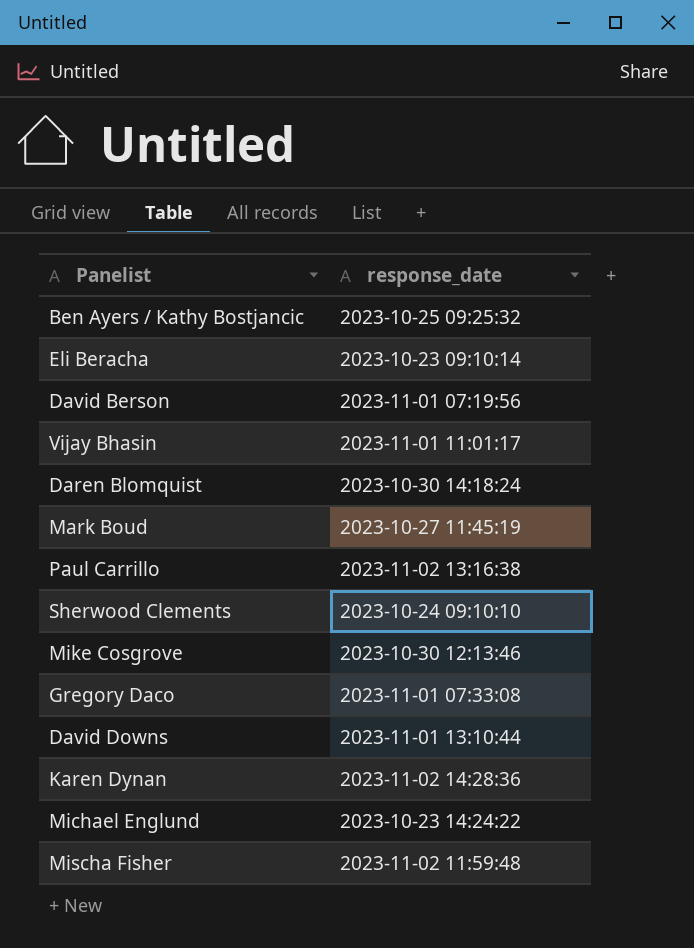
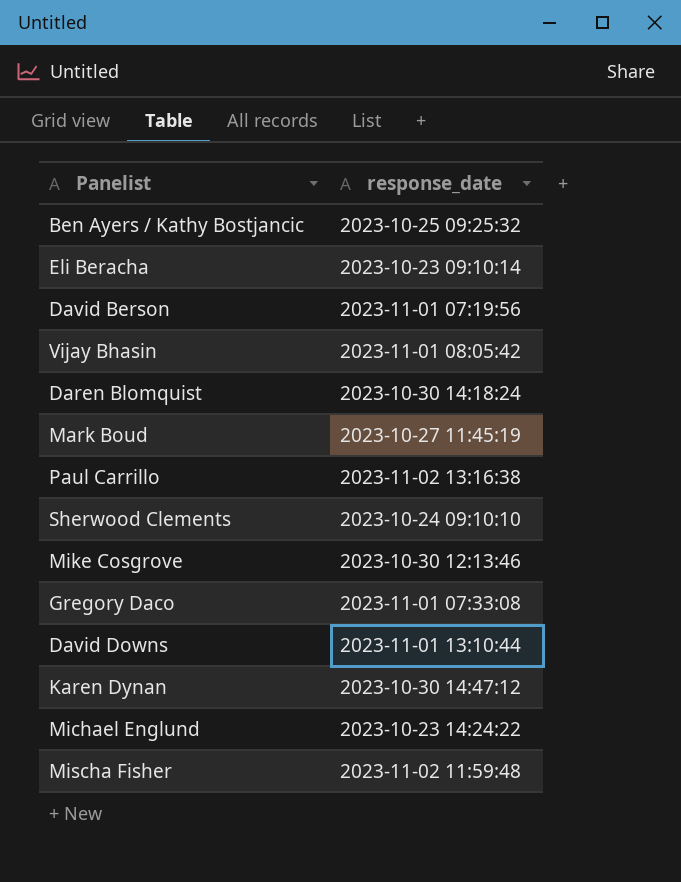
Vijay Bhasin | response_date: 2023-11-01 11:01:17 -> 2023-11-01 08:05:42
Karen Dynan | response_date: 2023-11-02 14:28:36 -> 2023-10-30 14:47:12

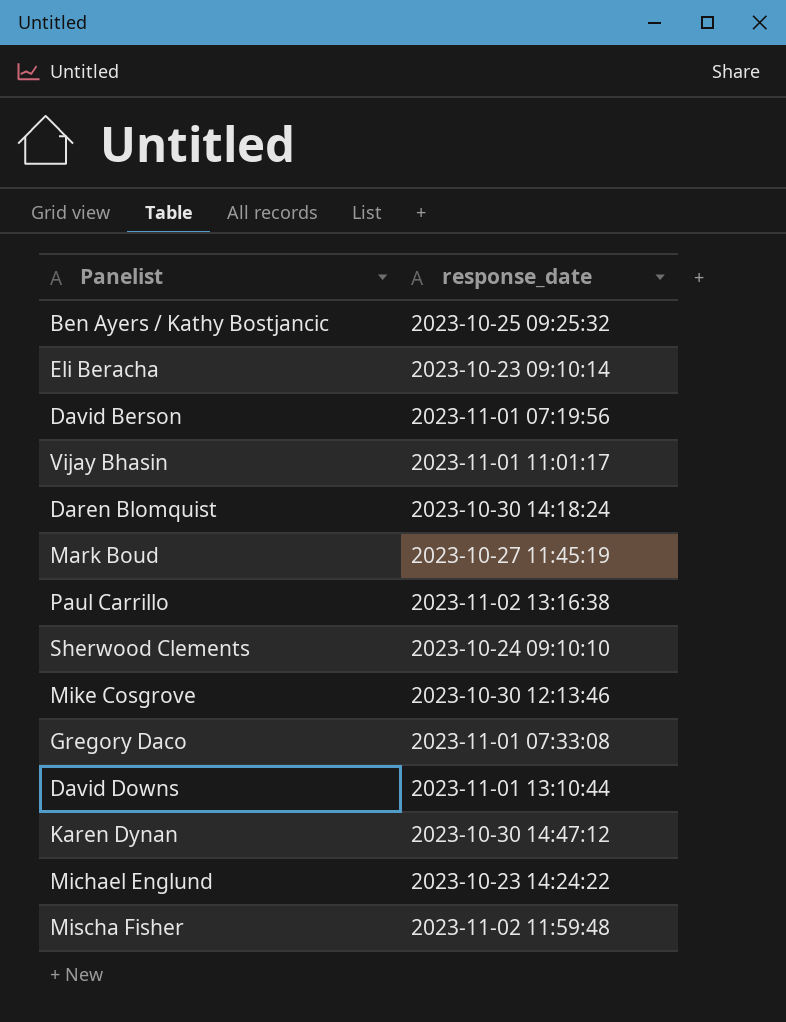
Vijay Bhasin | response_date: 2023-11-01 08:05:42 -> 2023-11-01 11:01:17

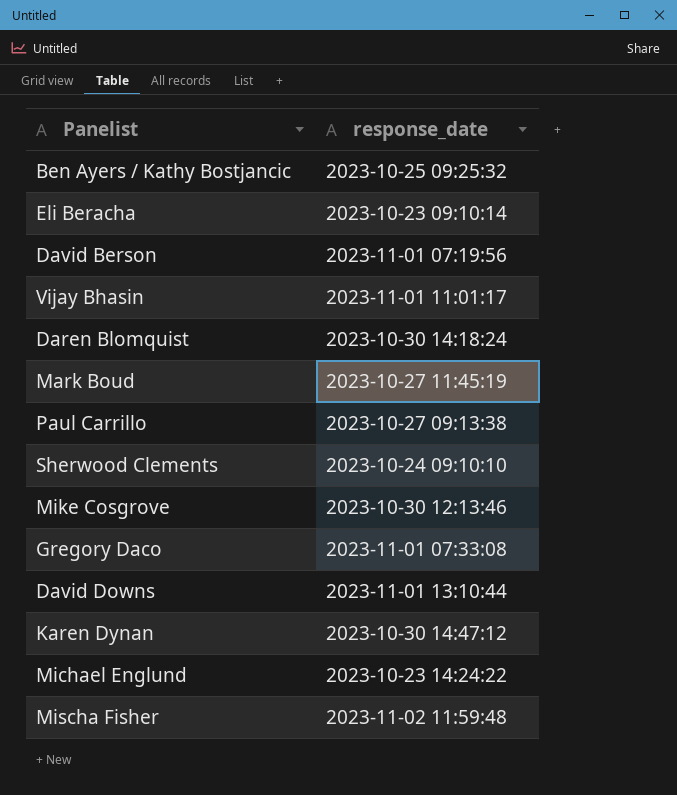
Paul Carrillo | response_date: 2023-11-02 13:16:38 -> 2023-10-27 09:13:38

